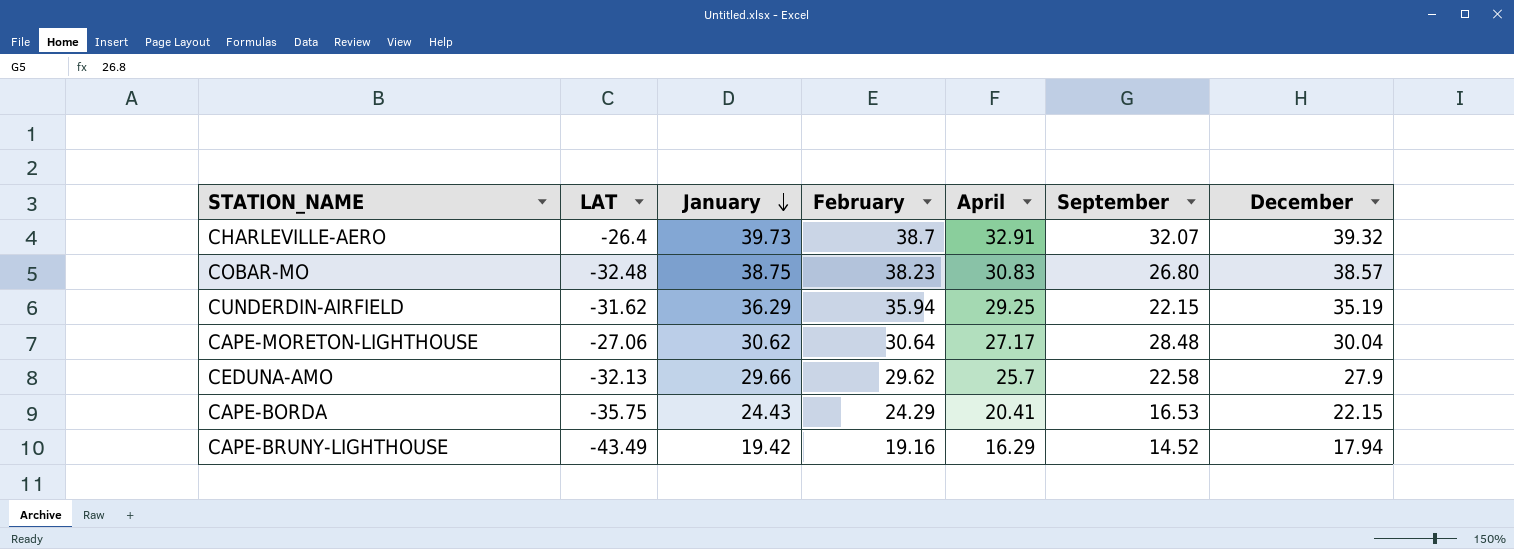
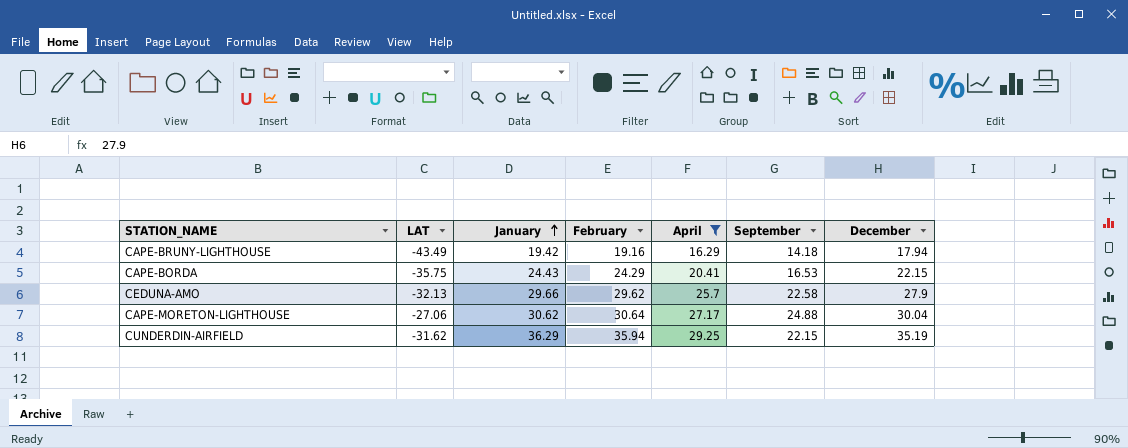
filter: none -> April <= 29.25
row order: January descending -> January ascending
CAPE-BRUNY-LIGHTHOUSE | September: 14.52 -> 14.18
CAPE-MORETON-LIGHTHOUSE | September: 28.48 -> 24.88

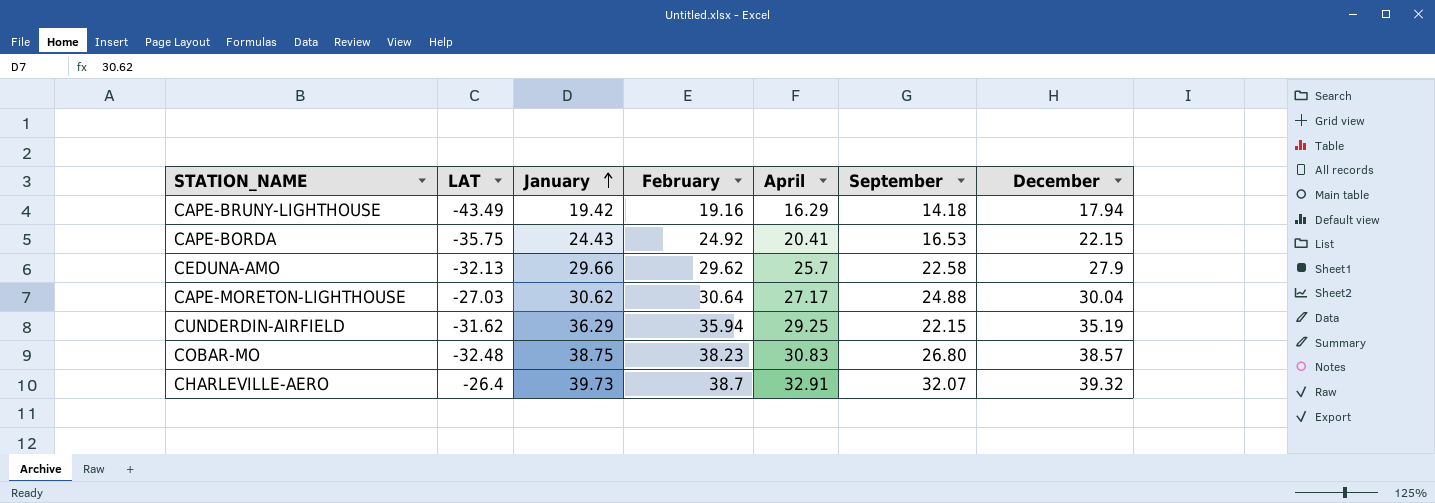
filter: April <= 29.25 -> none
CAPE-BORDA | February: 24.29 -> 24.92
CAPE-MORETON-LIGHTHOUSE | LAT: -27.06 -> -27.03

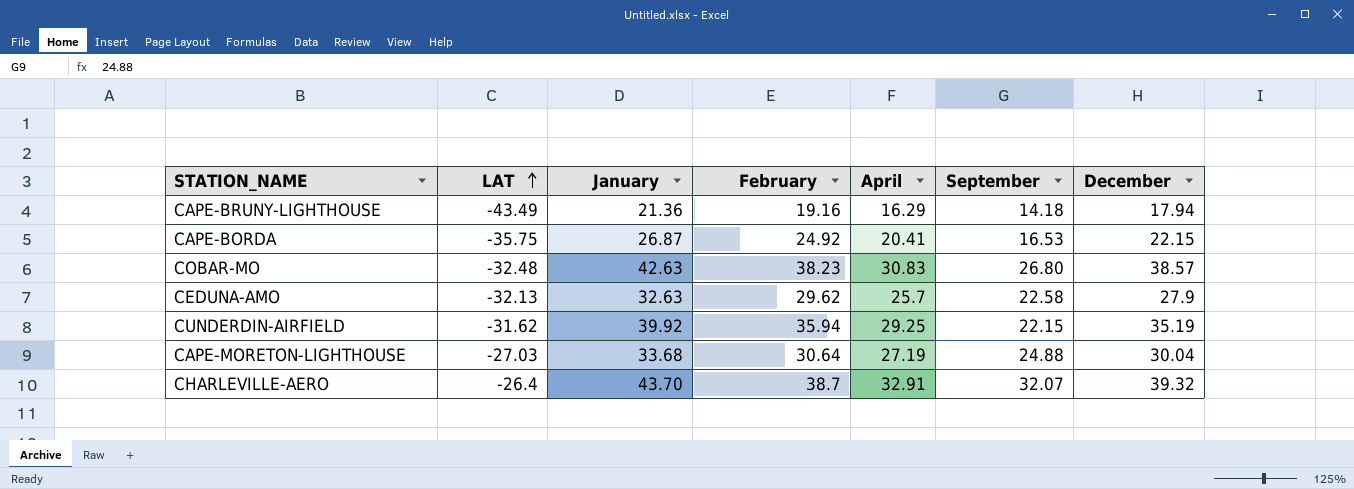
row order: January ascending -> LAT ascending
CAPE-BRUNY-LIGHTHOUSE | January: 19.42 -> 21.36
CAPE-BORDA | January: 24.43 -> 26.87
COBAR-MO | January: 38.75 -> 42.63
CEDUNA-AMO | January: 29.66 -> 32.63
CUNDERDIN-AIRFIELD | January: 36.29 -> 39.92
CAPE-MORETON-LIGHTHOUSE | January: 30.62 -> 33.68
CAPE-MORETON-LIGHTHOUSE | April: 27.17 -> 27.19
CHARLEVILLE-AERO | January: 39.73 -> 43.70

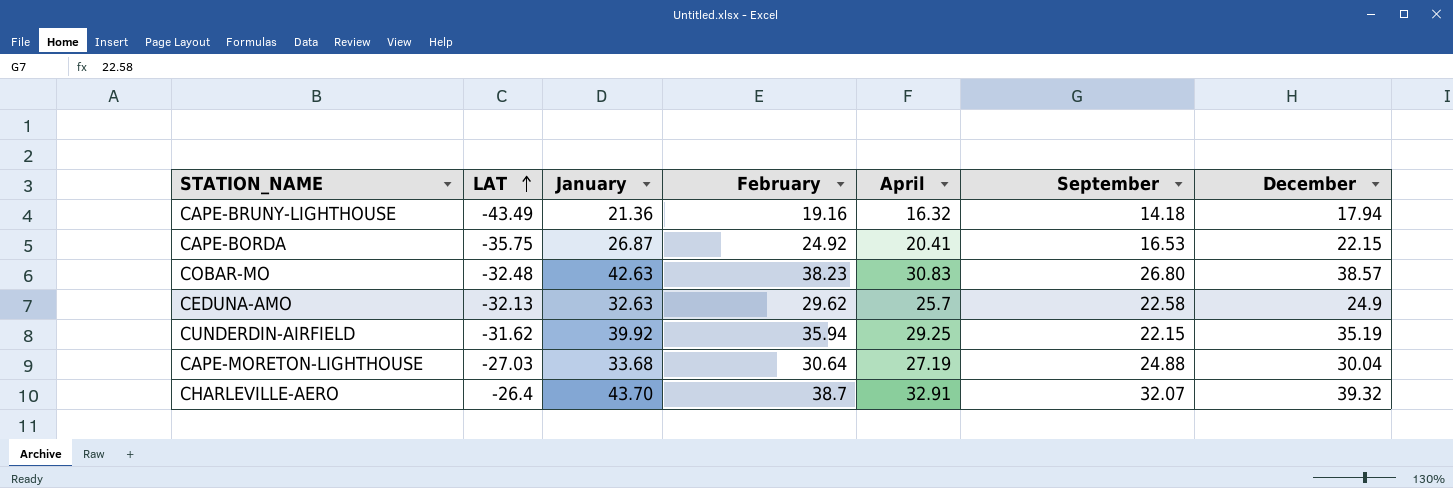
CAPE-BRUNY-LIGHTHOUSE | April: 16.29 -> 16.32
CEDUNA-AMO | December: 27.9 -> 24.9

